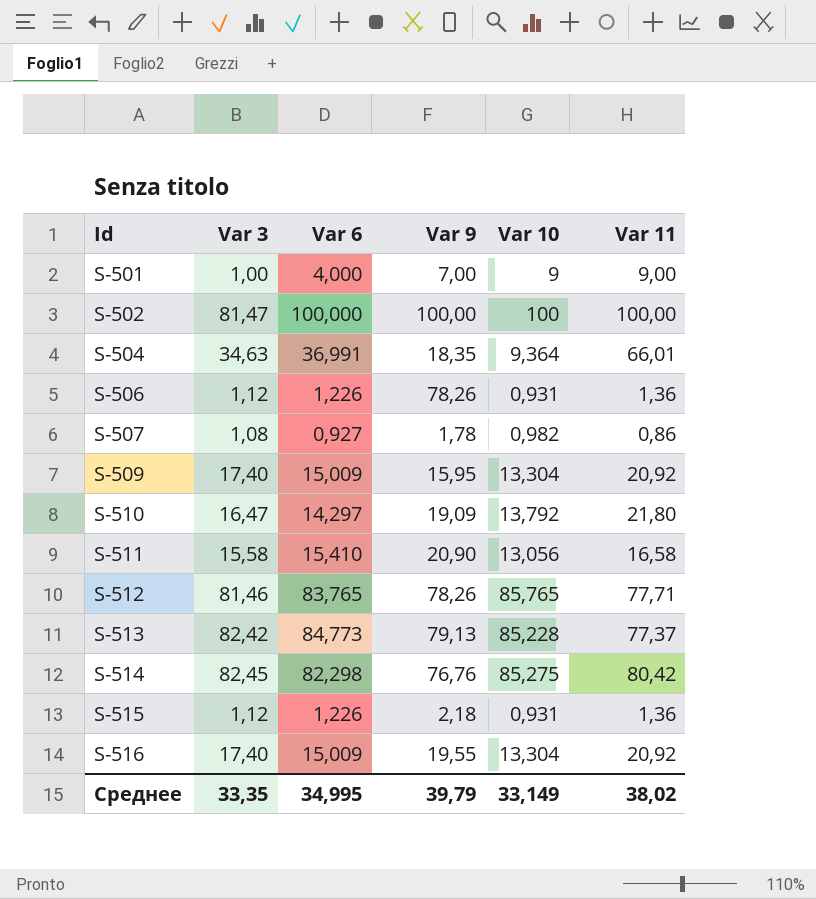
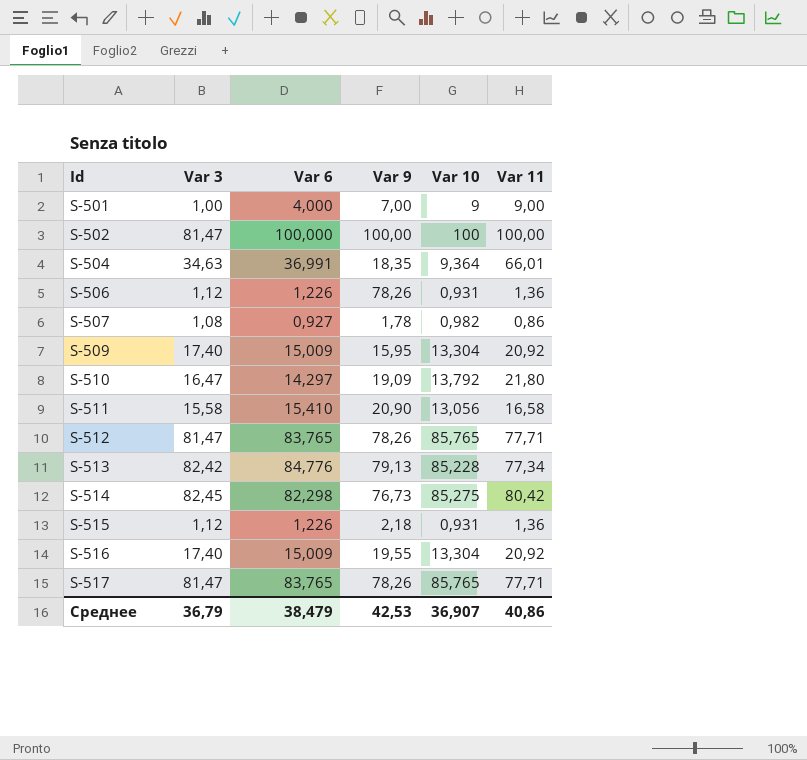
S-512 | Var 3: 81,46 -> 81,47
S-513 | Var 6: 84,773 -> 84,776
S-513 | Var 11: 77,37 -> 77,34
S-514 | Var 9: 76,76 -> 76,73
row S-517: none -> 81,47 | 83,765 | 78,26 | 85,765 | 77,71
Среднее | Var 3: 33,35 -> 36,79
Среднее | Var 6: 34,995 -> 38,479
Среднее | Var 9: 39,79 -> 42,53
Среднее | Var 10: 33,149 -> 36,907
Среднее | Var 11: 38,02 -> 40,86

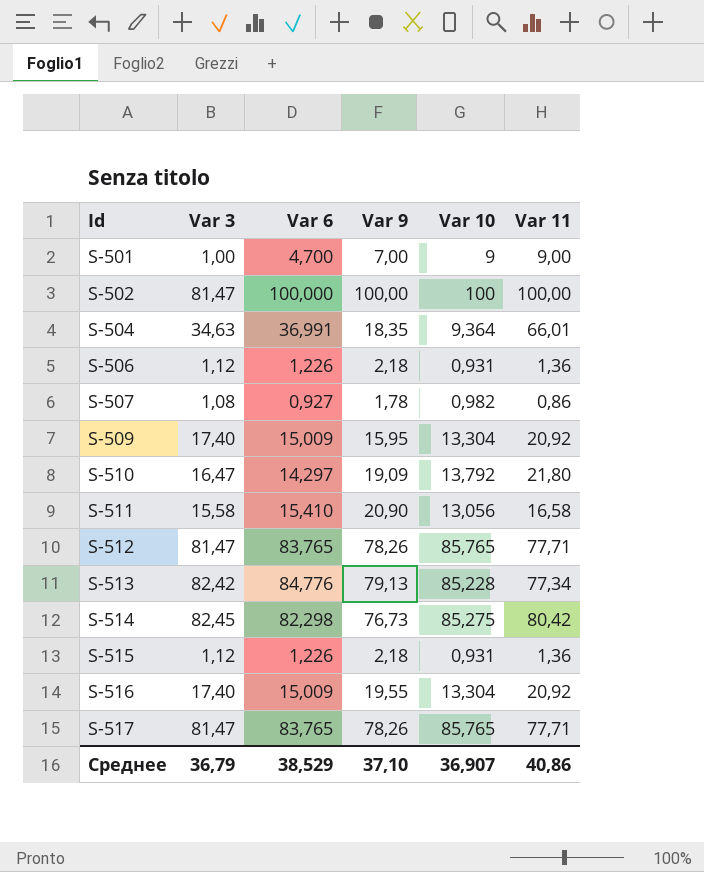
S-501 | Var 6: 4,000 -> 4,700
S-506 | Var 9: 78,26 -> 2,18
Среднее | Var 6: 38,479 -> 38,529
Среднее | Var 9: 42,53 -> 37,10

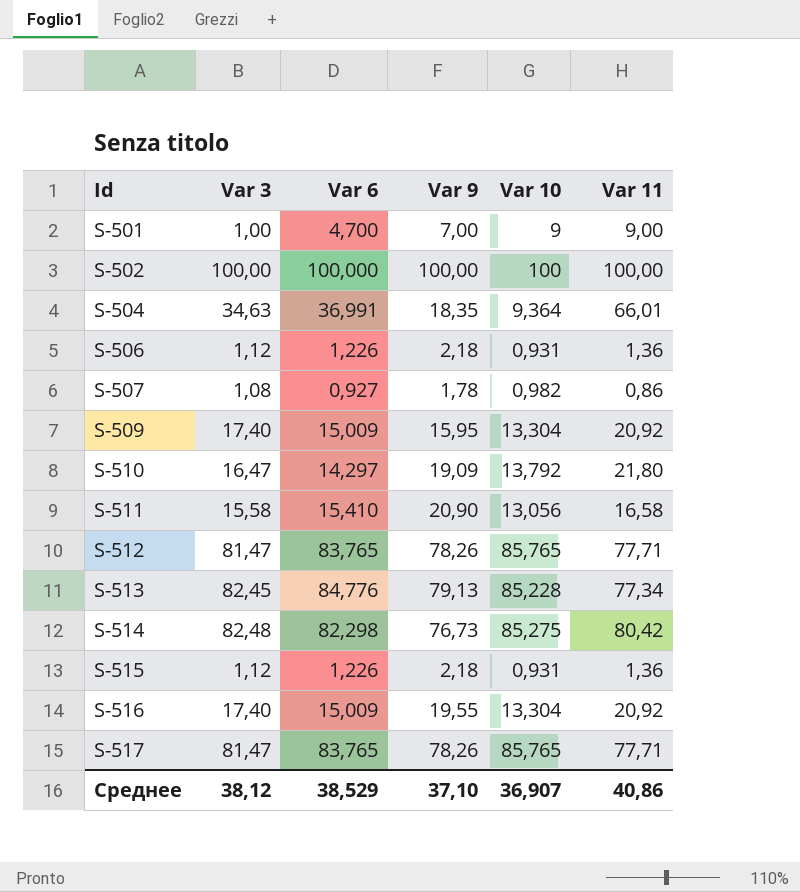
S-502 | Var 3: 81,47 -> 100,00
S-513 | Var 3: 82,42 -> 82,45
S-514 | Var 3: 82,45 -> 82,48
Среднее | Var 3: 36,79 -> 38,12

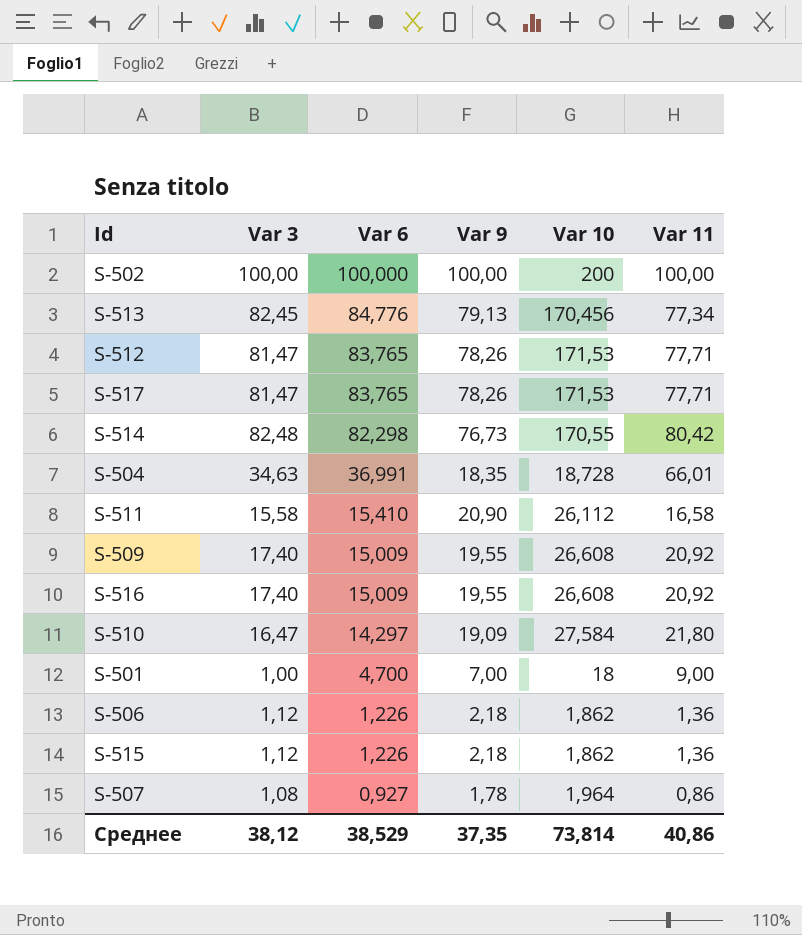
row order: Id ascending -> Var 6 descending
S-502 | Var 10: 100 -> 200
S-513 | Var 10: 85,228 -> 170,456
S-512 | Var 10: 85,765 -> 171,53
S-517 | Var 10: 85,765 -> 171,53
S-514 | Var 10: 85,275 -> 170,55
S-504 | Var 10: 9,364 -> 18,728
S-511 | Var 10: 13,056 -> 26,112
S-509 | Var 9: 15,95 -> 19,55
S-509 | Var 10: 13,304 -> 26,608
S-516 | Var 10: 13,304 -> 26,608
S-510 | Var 10: 13,792 -> 27,584
S-501 | Var 10: 9 -> 18
S-506 | Var 10: 0,931 -> 1,862
S-515 | Var 10: 0,931 -> 1,862
S-507 | Var 10: 0,982 -> 1,964
Среднее | Var 9: 37,10 -> 37,35
Среднее | Var 10: 36,907 -> 73,814

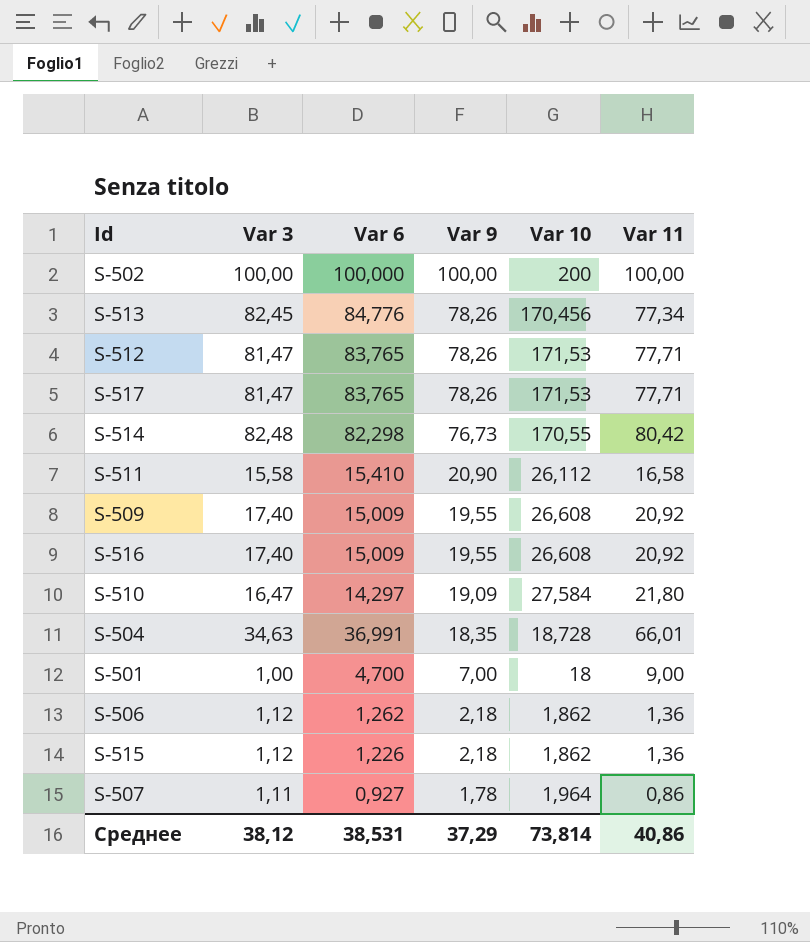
row order: Var 6 descending -> Var 9 descending
S-513 | Var 9: 79,13 -> 78,26
S-506 | Var 6: 1,226 -> 1,262
S-507 | Var 3: 1,08 -> 1,11
Среднее | Var 6: 38,529 -> 38,531
Среднее | Var 9: 37,35 -> 37,29

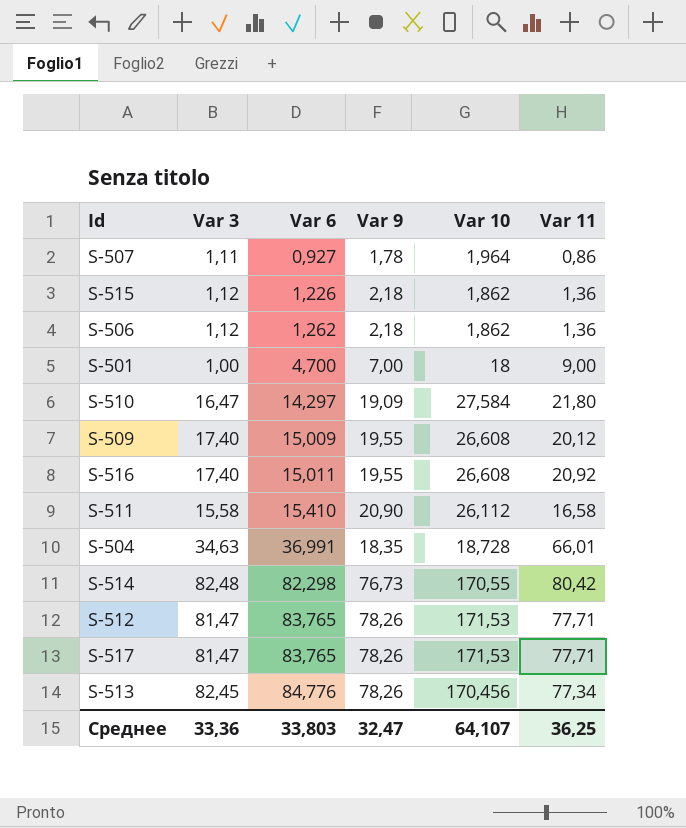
row order: Var 9 descending -> Var 6 ascending
row S-502: 100,00 | 100,000 | 100,00 | 200 | 100,00 -> none
S-509 | Var 11: 20,92 -> 20,12
S-516 | Var 6: 15,009 -> 15,011
Среднее | Var 3: 38,12 -> 33,36
Среднее | Var 6: 38,531 -> 33,803
Среднее | Var 9: 37,29 -> 32,47
Среднее | Var 10: 73,814 -> 64,107
Среднее | Var 11: 40,86 -> 36,25

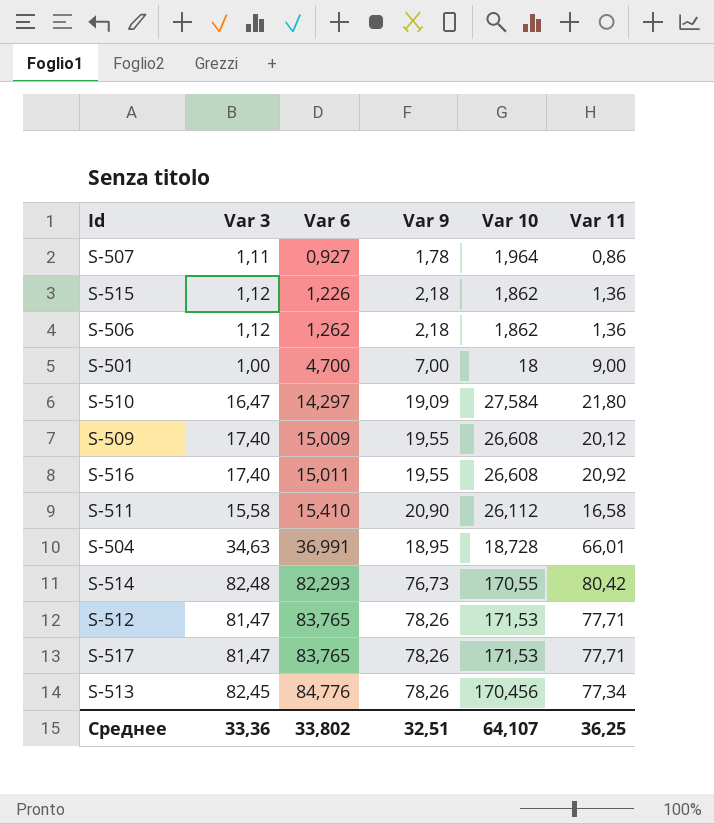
S-504 | Var 9: 18,35 -> 18,95
S-514 | Var 6: 82,298 -> 82,293
Среднее | Var 6: 33,803 -> 33,802
Среднее | Var 9: 32,47 -> 32,51

